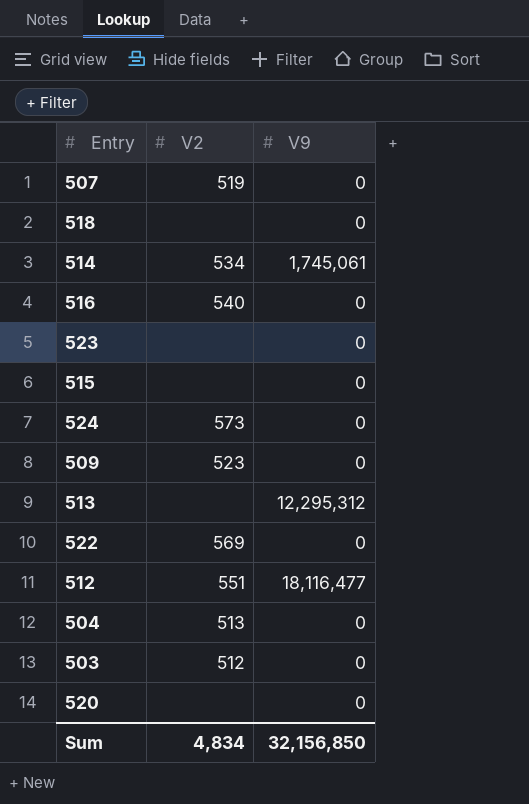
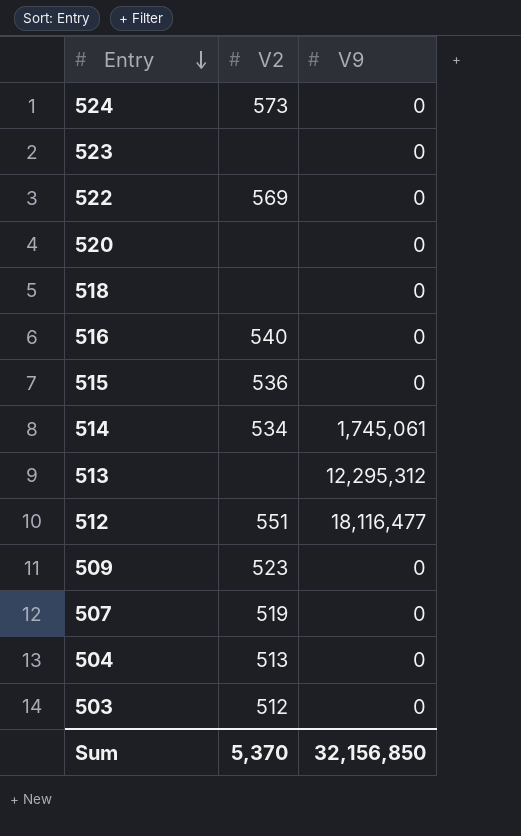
row order: none -> Entry descending
515 | V2: none -> 536
Sum | V2: 4,834 -> 5,370

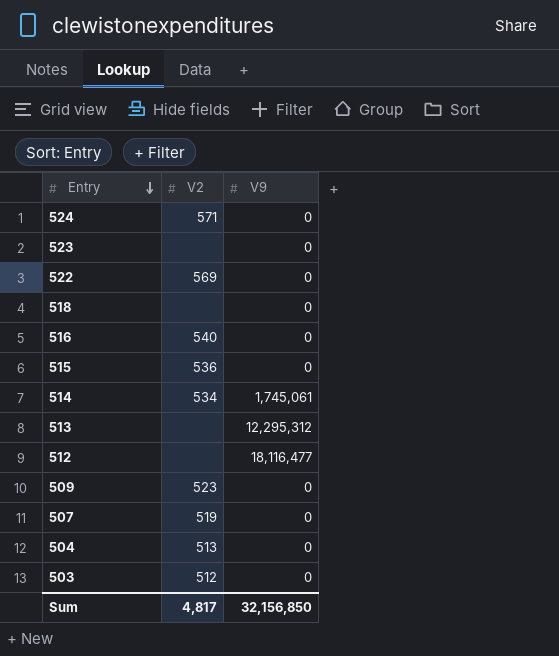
row 520: none | 0 -> none
524 | V2: 573 -> 571
512 | V2: 551 -> none
Sum | V2: 5,370 -> 4,817

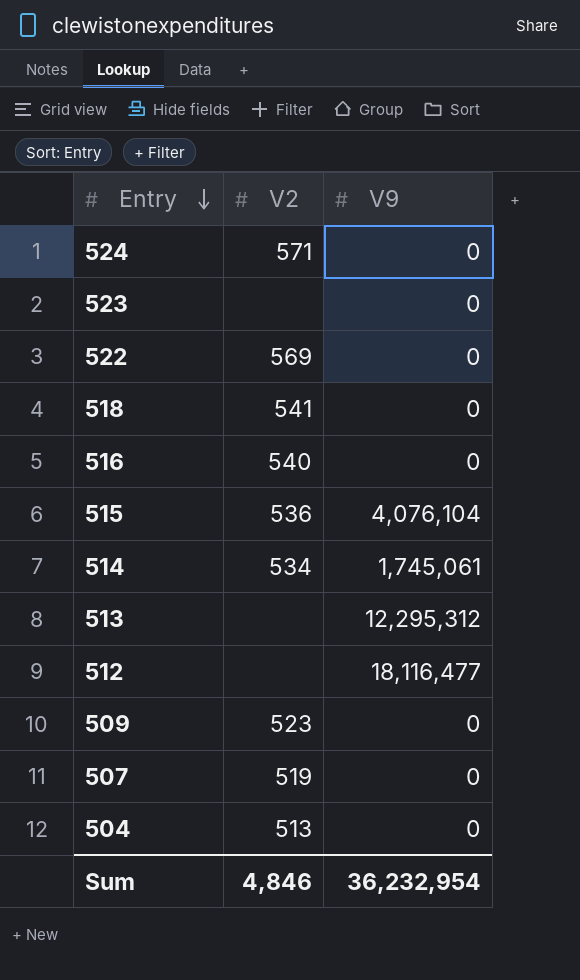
row 503: 512 | 0 -> none
518 | V2: none -> 541
515 | V9: 0 -> 4,076,104
Sum | V2: 4,817 -> 4,846
Sum | V9: 32,156,850 -> 36,232,954

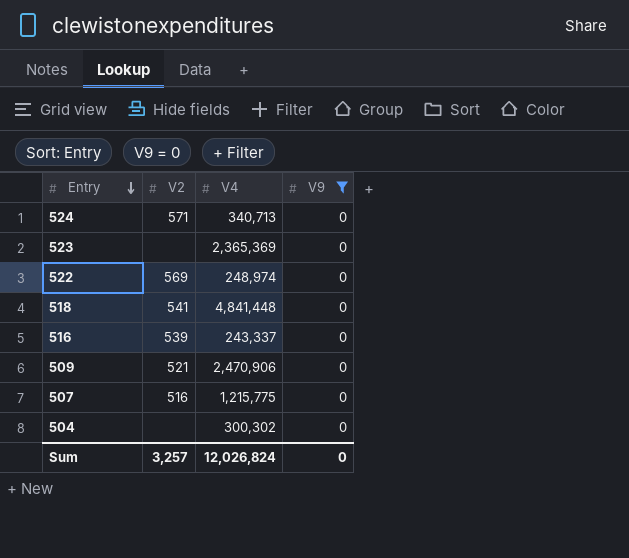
filter: none -> V9 = 0
column V4 | position: none -> 3
516 | V2: 540 -> 539
509 | V2: 523 -> 521
507 | V2: 519 -> 516
504 | V2: 513 -> none
Sum | V2: 4,846 -> 3,257
Sum | V9: 36,232,954 -> 0

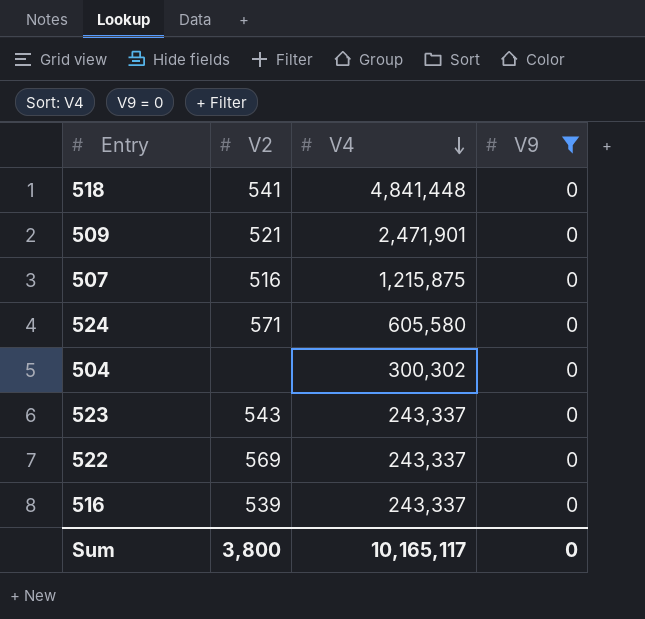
row order: Entry descending -> V4 descending
509 | V4: 2,470,906 -> 2,471,901
507 | V4: 1,215,775 -> 1,215,875
524 | V4: 340,713 -> 605,580
523 | V2: none -> 543
523 | V4: 2,365,369 -> 243,337
522 | V4: 248,974 -> 243,337
Sum | V2: 3,257 -> 3,800
Sum | V4: 12,026,824 -> 10,165,117

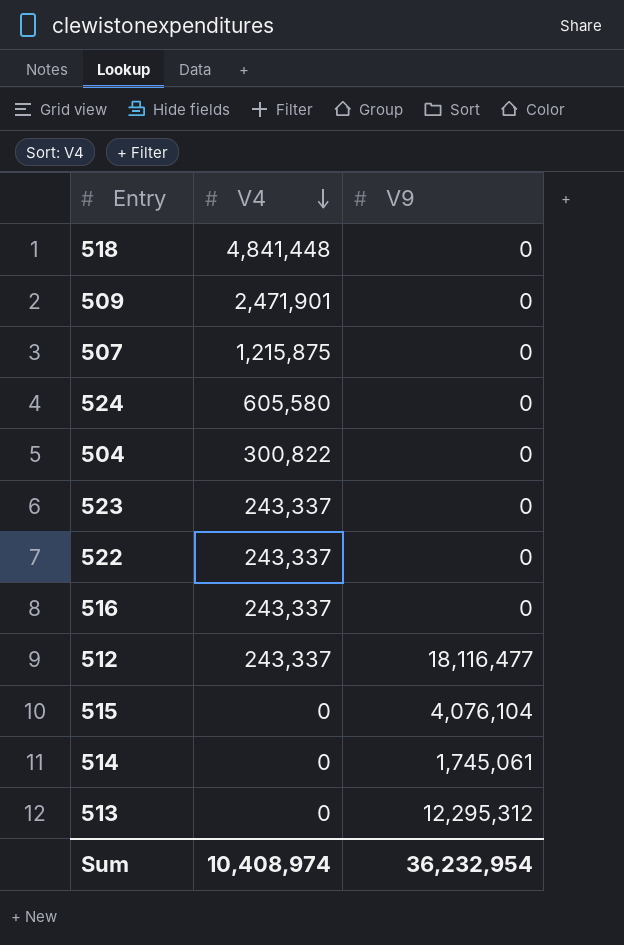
filter: V9 = 0 -> none
column V2 | position: 2 -> none
504 | V4: 300,302 -> 300,822
Sum | V4: 10,165,117 -> 10,408,974
Sum | V9: 0 -> 36,232,954

